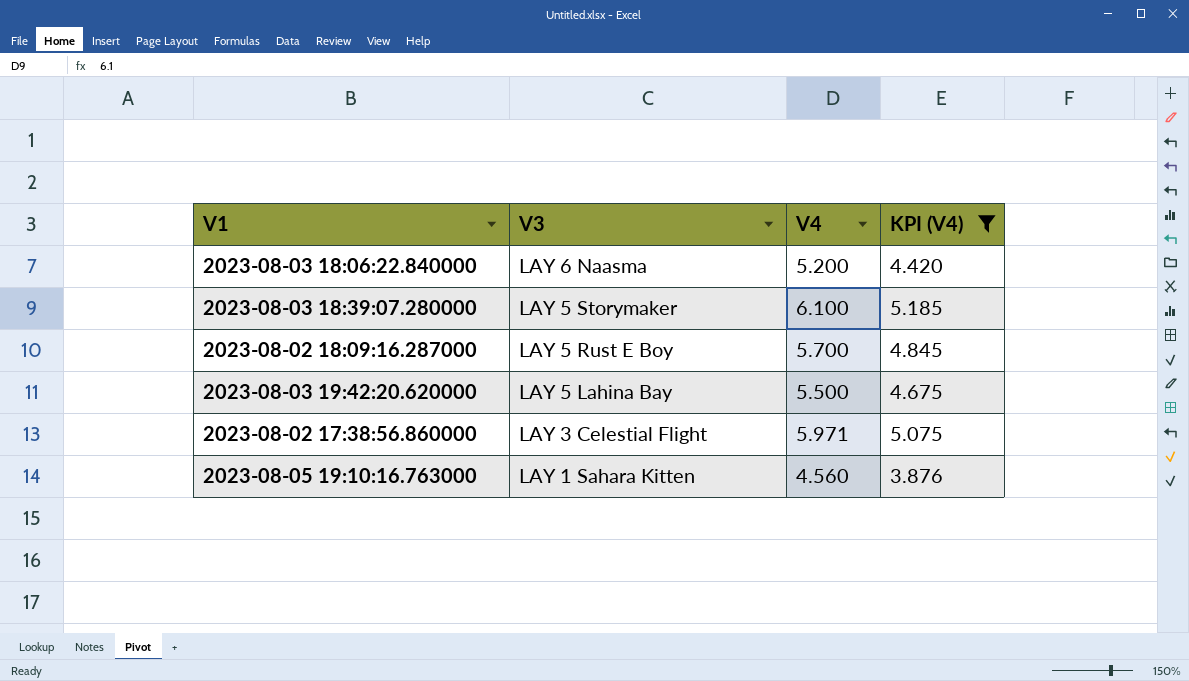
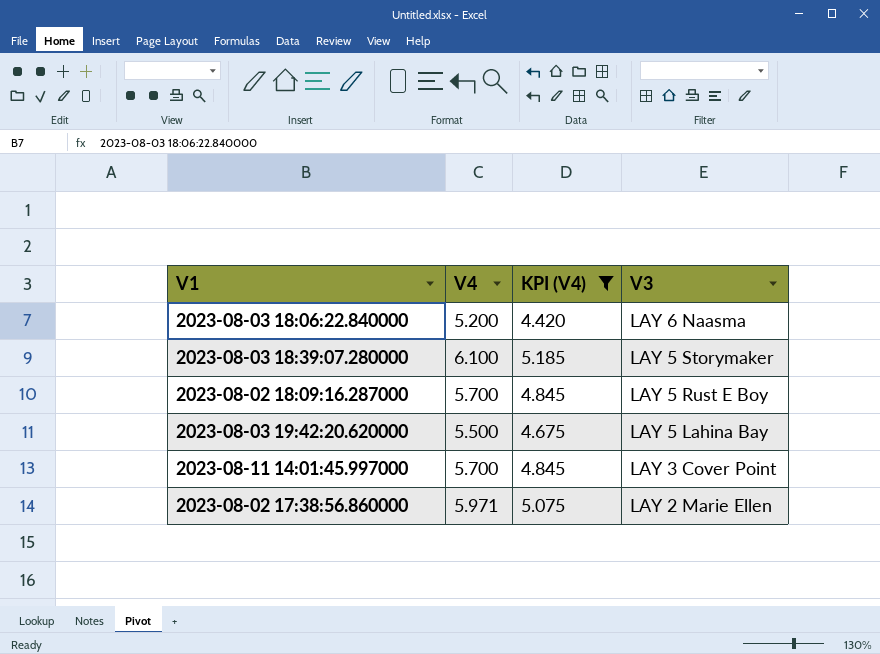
column V3 | position: 2 -> 4
row 2023-08-05 19:10:16.763000: LAY 1 Sahara Kitten | 4.560 | 3.876 -> none
row 2023-08-11 14:01:45.997000: none -> 5.700 | 4.845 | LAY 3 Cover Point
2023-08-02 17:38:56.860000 | V3: LAY 3 Celestial Flight -> LAY 2 Marie Ellen

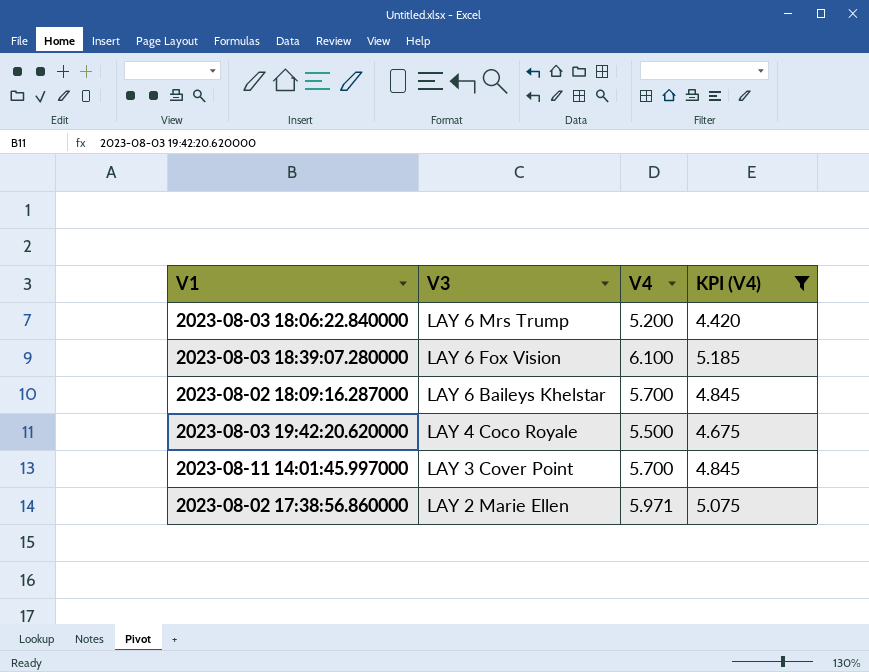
column V3 | position: 4 -> 2
2023-08-03 18:06:22.840000 | V3: LAY 6 Naasma -> LAY 6 Mrs Trump
2023-08-03 18:39:07.280000 | V3: LAY 5 Storymaker -> LAY 6 Fox Vision
2023-08-02 18:09:16.287000 | V3: LAY 5 Rust E Boy -> LAY 6 Baileys Khelstar
2023-08-03 19:42:20.620000 | V3: LAY 5 Lahina Bay -> LAY 4 Coco Royale

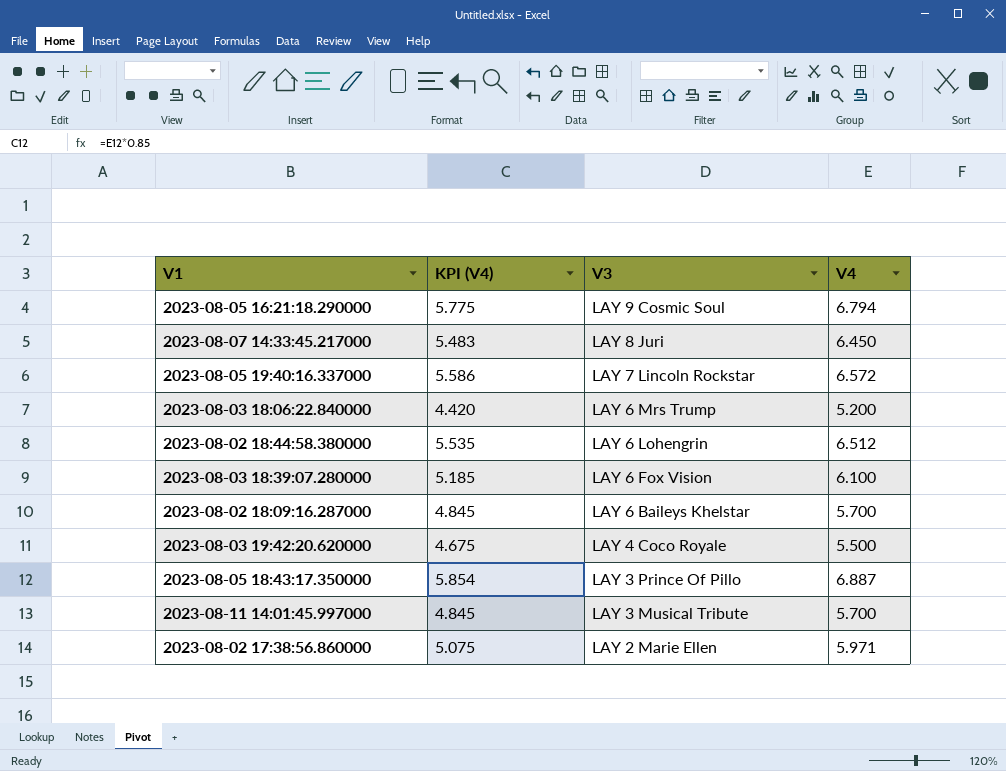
filter: KPI (V4) <= 5.185 -> none
column KPI (V4) | position: 4 -> 2
2023-08-11 14:01:45.997000 | V3: LAY 3 Cover Point -> LAY 3 Musical Tribute

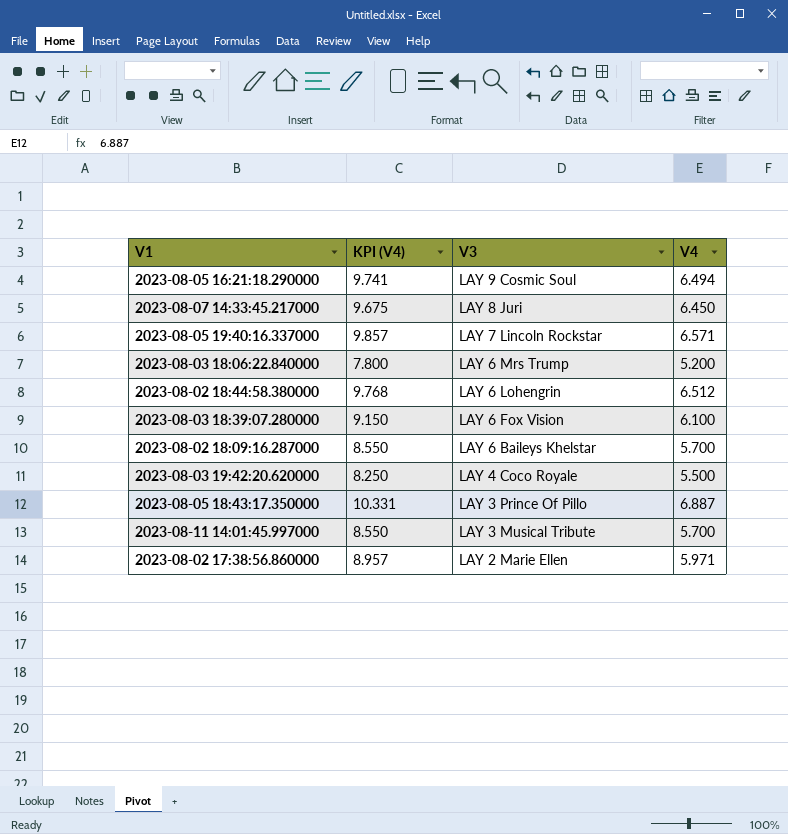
column KPI (V4) | formula: [V4] * 0.85 -> [V4] * 1.5
2023-08-05 16:21:18.290000 | V4: 6.794 -> 6.494
2023-08-05 19:40:16.337000 | V4: 6.572 -> 6.571

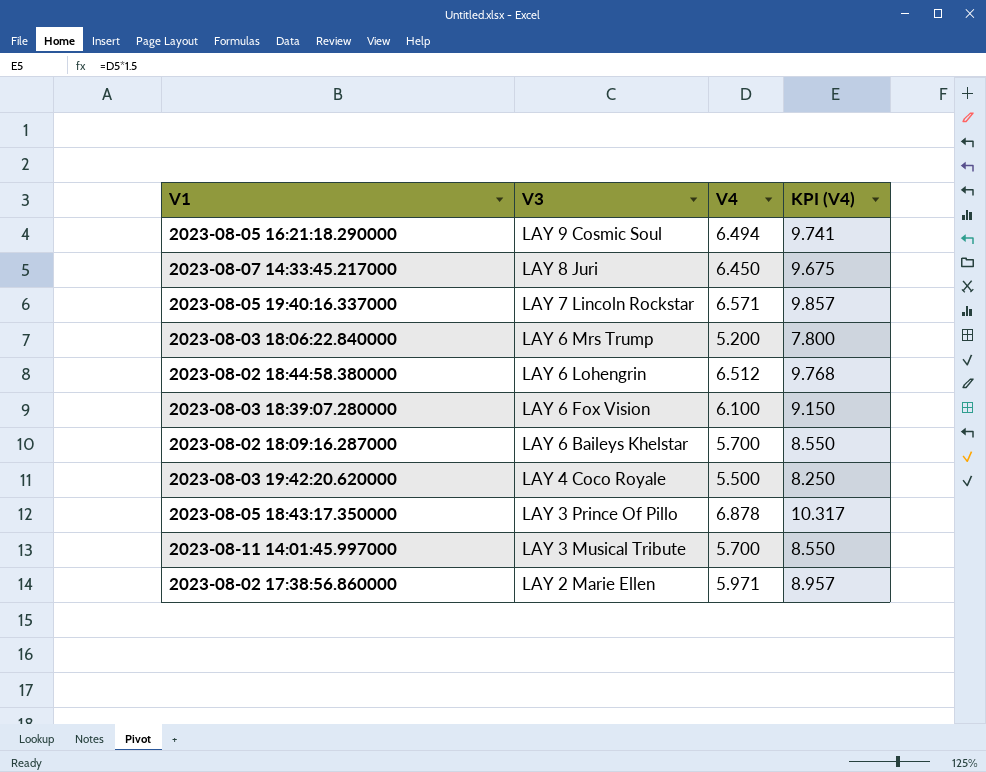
column KPI (V4) | position: 2 -> 4
2023-08-05 18:43:17.350000 | V4: 6.887 -> 6.878
2023-08-05 18:43:17.350000 | KPI (V4): 10.331 -> 10.317

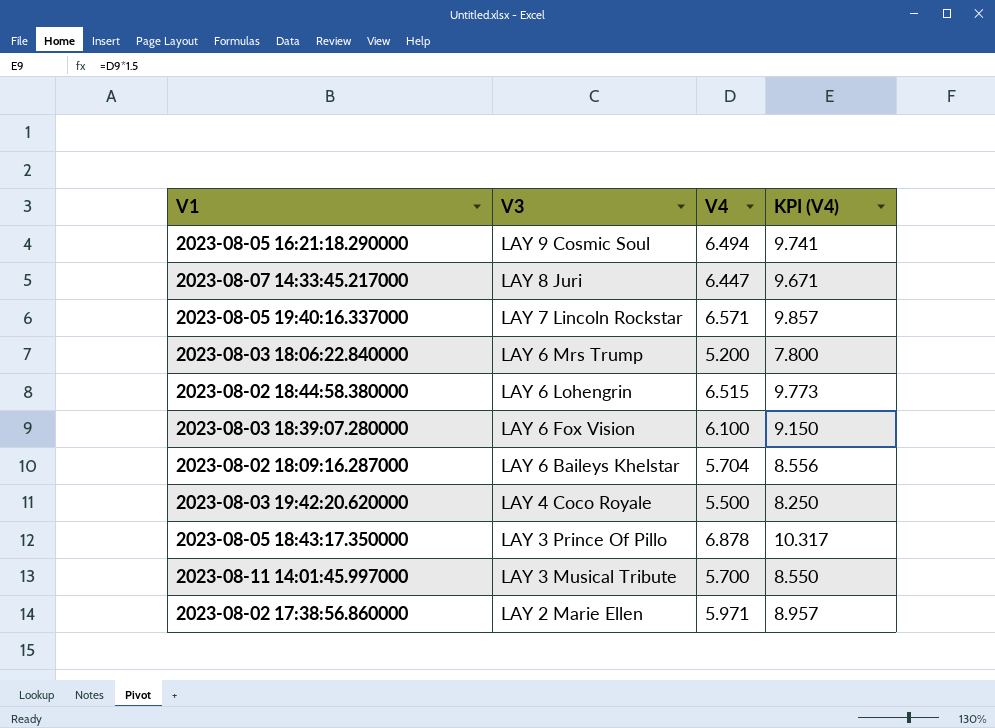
2023-08-07 14:33:45.217000 | V4: 6.450 -> 6.447
2023-08-07 14:33:45.217000 | KPI (V4): 9.675 -> 9.671
2023-08-02 18:44:58.380000 | V4: 6.512 -> 6.515
2023-08-02 18:44:58.380000 | KPI (V4): 9.768 -> 9.773
2023-08-02 18:09:16.287000 | V4: 5.700 -> 5.704
2023-08-02 18:09:16.287000 | KPI (V4): 8.550 -> 8.556

